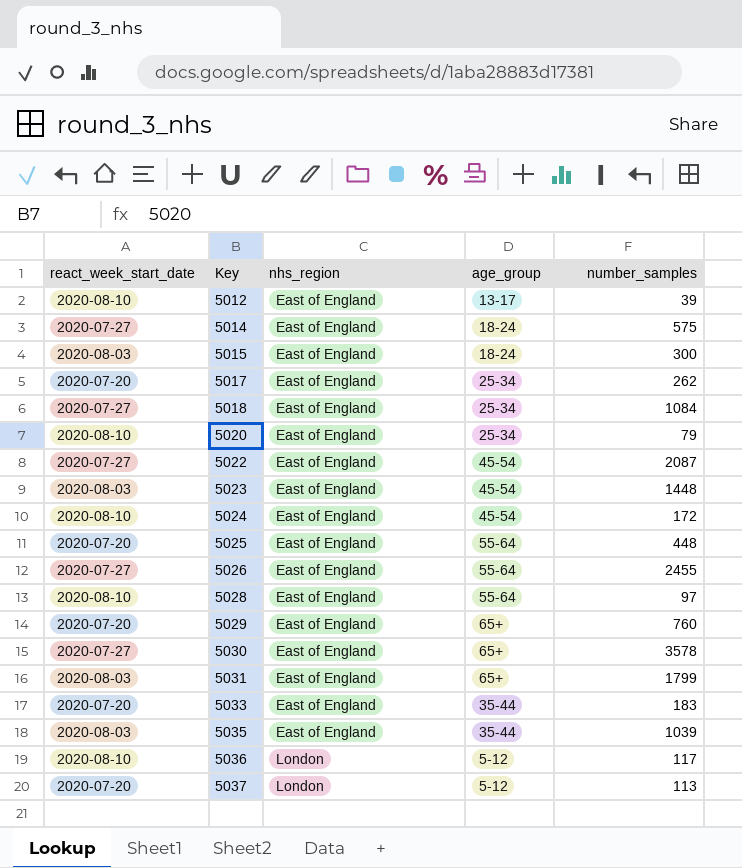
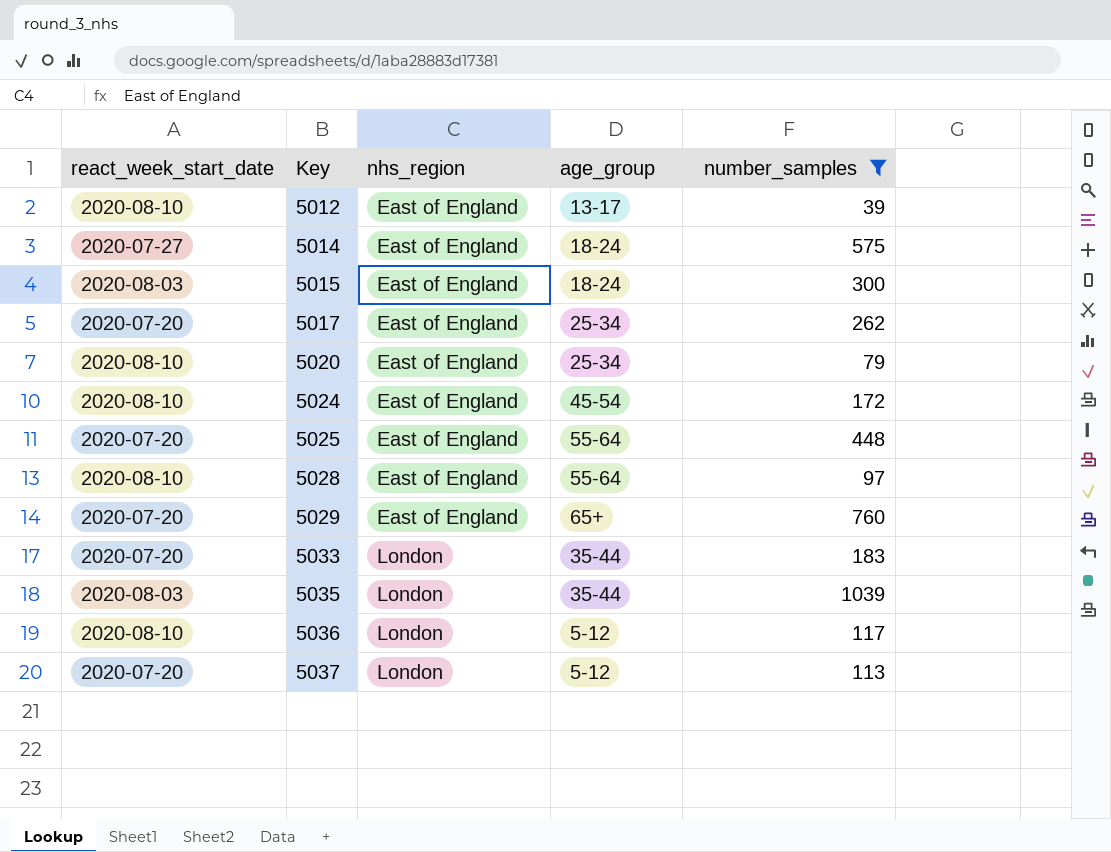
filter: none -> number_samples <= 1039
5033 | nhs_region: East of England -> London
5035 | nhs_region: East of England -> London

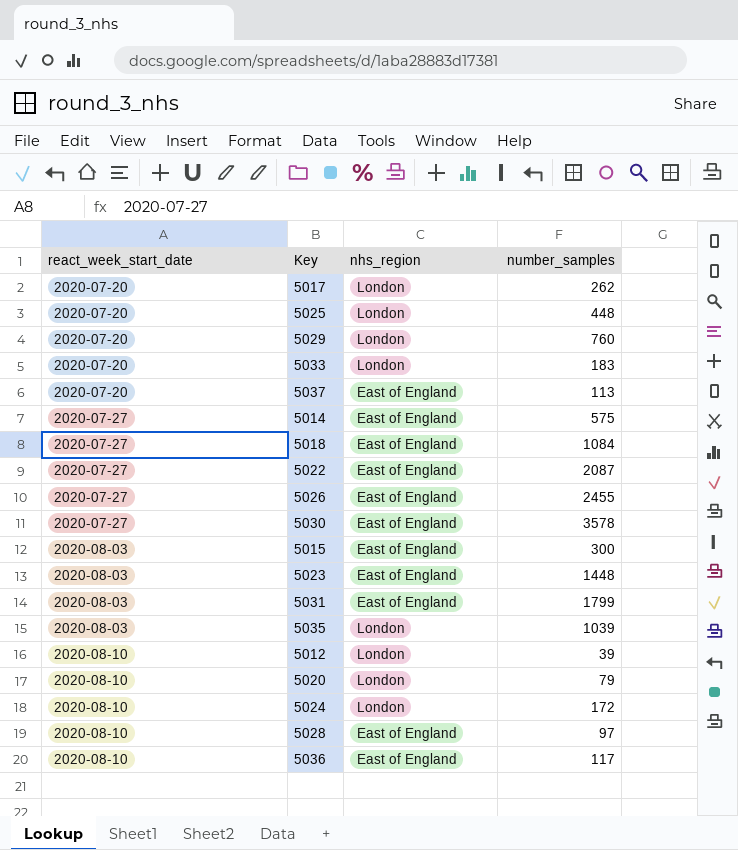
filter: number_samples <= 1039 -> none
row order: Key ascending -> react_week_start_date ascending
column age_group | position: 4 -> none
5017 | nhs_region: East of England -> London
5025 | nhs_region: East of England -> London
5029 | nhs_region: East of England -> London
5037 | nhs_region: London -> East of England
5012 | nhs_region: East of England -> London
5020 | nhs_region: East of England -> London
5024 | nhs_region: East of England -> London
5036 | nhs_region: London -> East of England

